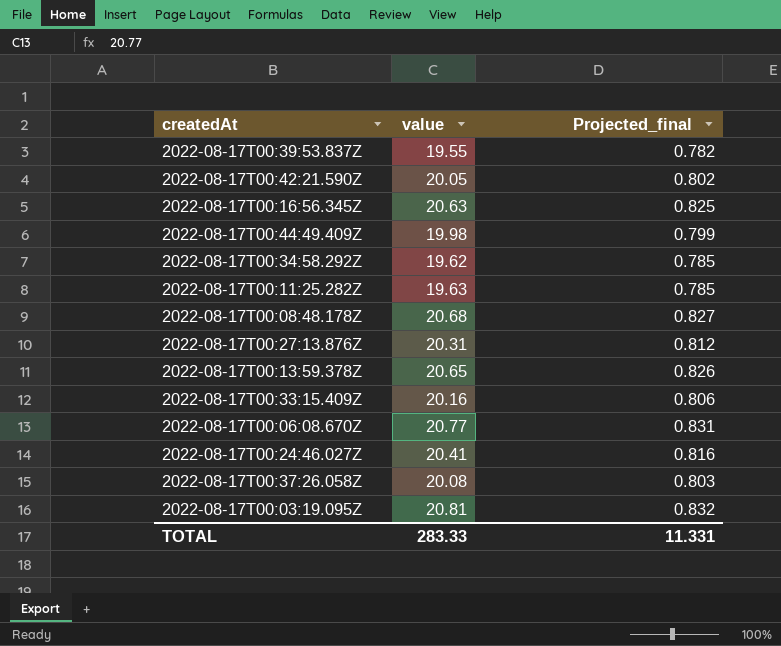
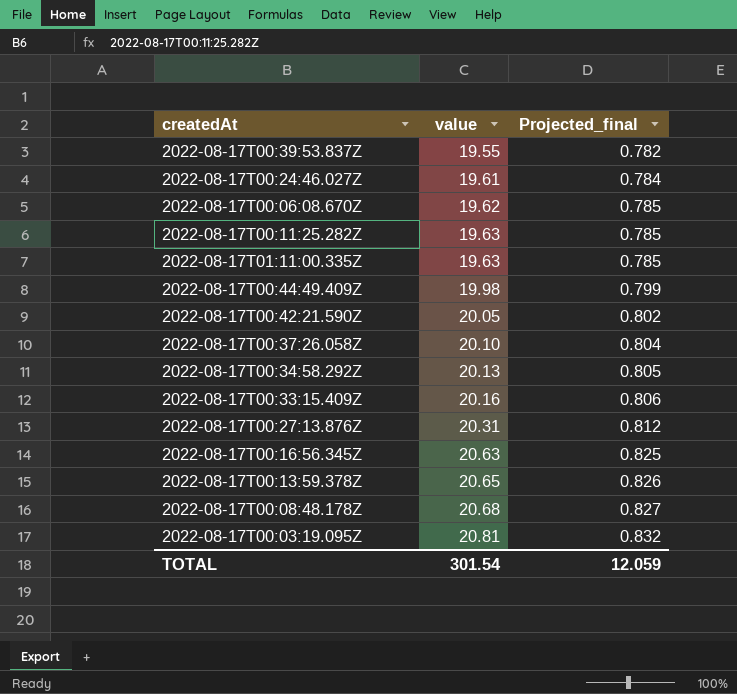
row order: none -> value ascending
2022-08-17T00:24:46.027Z | value: 20.41 -> 19.61
2022-08-17T00:24:46.027Z | Projected_final: 0.816 -> 0.784
2022-08-17T00:06:08.670Z | value: 20.77 -> 19.62
2022-08-17T00:06:08.670Z | Projected_final: 0.831 -> 0.785
row 2022-08-17T01:11:00.335Z: none -> 19.63 | 0.785
2022-08-17T00:37:26.058Z | value: 20.08 -> 20.10
2022-08-17T00:37:26.058Z | Projected_final: 0.803 -> 0.804
2022-08-17T00:34:58.292Z | value: 19.62 -> 20.13
2022-08-17T00:34:58.292Z | Projected_final: 0.785 -> 0.805
TOTAL | value: 283.33 -> 301.54
TOTAL | Projected_final: 11.331 -> 12.059

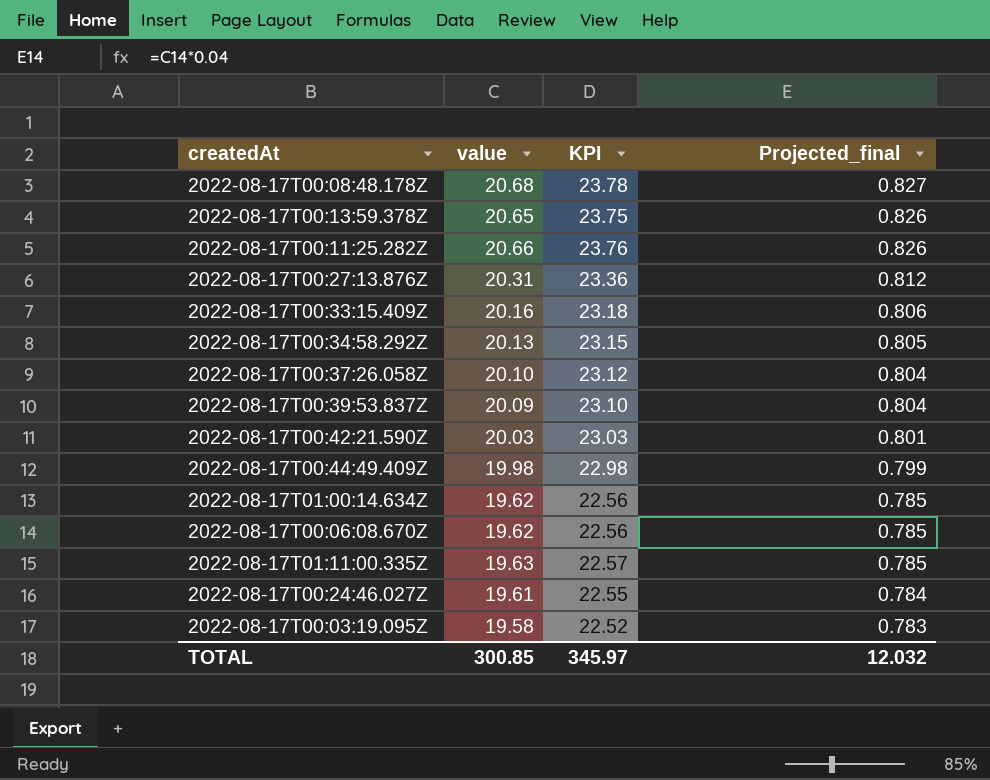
row order: value ascending -> Projected_final descending
column KPI | formula: none -> [value] * 1.15
row 2022-08-17T00:16:56.345Z: 20.63 | 0.825 -> none
2022-08-17T00:11:25.282Z | value: 19.63 -> 20.66
2022-08-17T00:11:25.282Z | Projected_final: 0.785 -> 0.826
2022-08-17T00:39:53.837Z | value: 19.55 -> 20.09
2022-08-17T00:39:53.837Z | Projected_final: 0.782 -> 0.804
2022-08-17T00:42:21.590Z | value: 20.05 -> 20.03
2022-08-17T00:42:21.590Z | Projected_final: 0.802 -> 0.801
row 2022-08-17T01:00:14.634Z: none -> 19.62 | 22.56 | 0.785
2022-08-17T00:03:19.095Z | value: 20.81 -> 19.58
2022-08-17T00:03:19.095Z | Projected_final: 0.832 -> 0.783
TOTAL | value: 301.54 -> 300.85
TOTAL | Projected_final: 12.059 -> 12.032

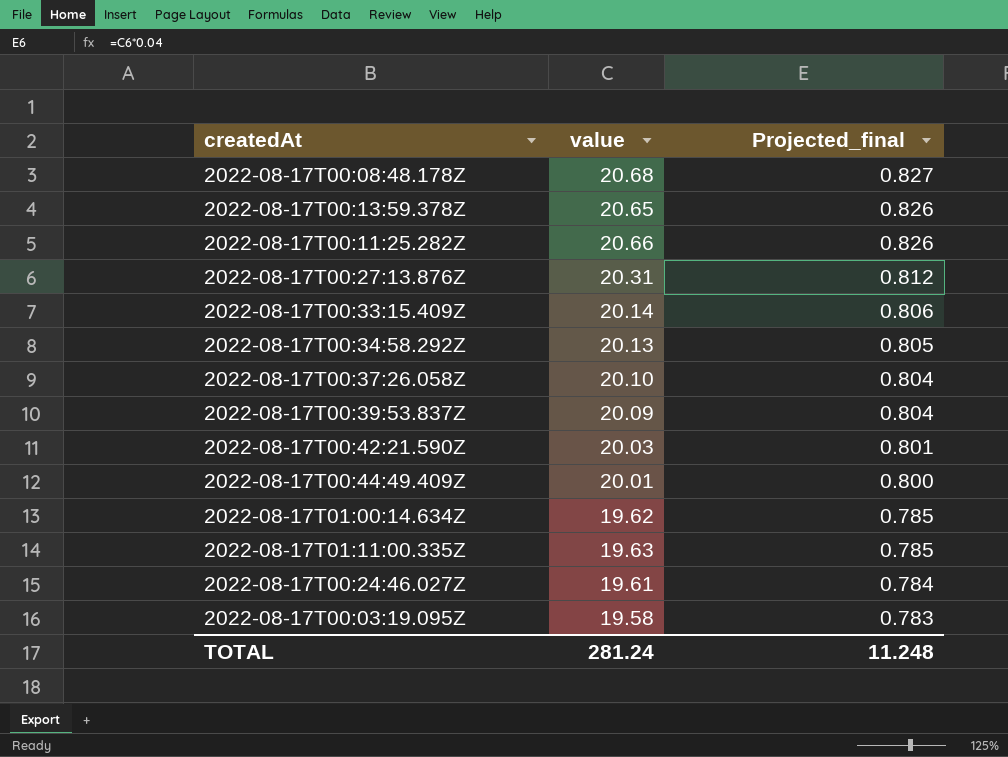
column KPI | formula: [value] * 1.15 -> none
row 2022-08-17T00:06:08.670Z: 19.62 | 22.56 | 0.785 -> none
2022-08-17T00:33:15.409Z | value: 20.16 -> 20.14
2022-08-17T00:44:49.409Z | value: 19.98 -> 20.01
2022-08-17T00:44:49.409Z | Projected_final: 0.799 -> 0.800
TOTAL | value: 300.85 -> 281.24
TOTAL | Projected_final: 12.032 -> 11.248

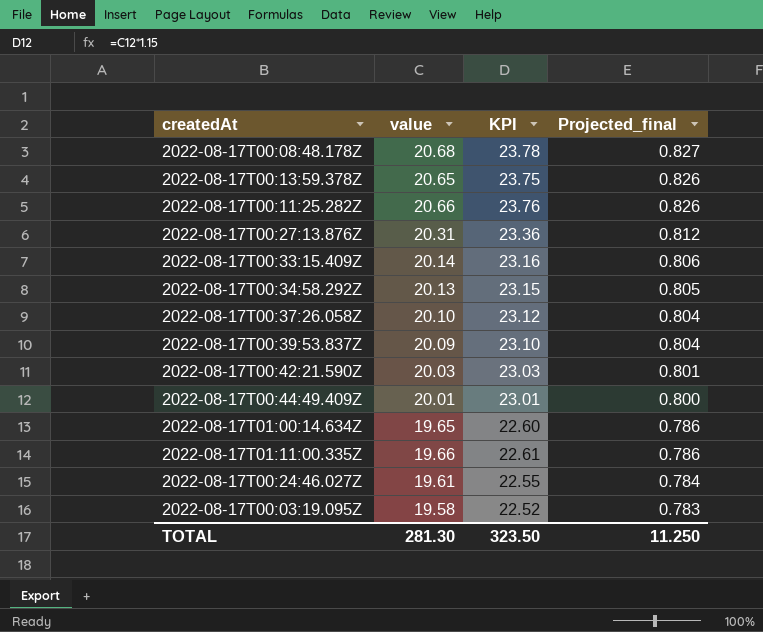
column KPI | formula: none -> [value] * 1.15
2022-08-17T01:00:14.634Z | value: 19.62 -> 19.65
2022-08-17T01:00:14.634Z | Projected_final: 0.785 -> 0.786
2022-08-17T01:11:00.335Z | value: 19.63 -> 19.66
2022-08-17T01:11:00.335Z | Projected_final: 0.785 -> 0.786
TOTAL | value: 281.24 -> 281.30
TOTAL | Projected_final: 11.248 -> 11.250

